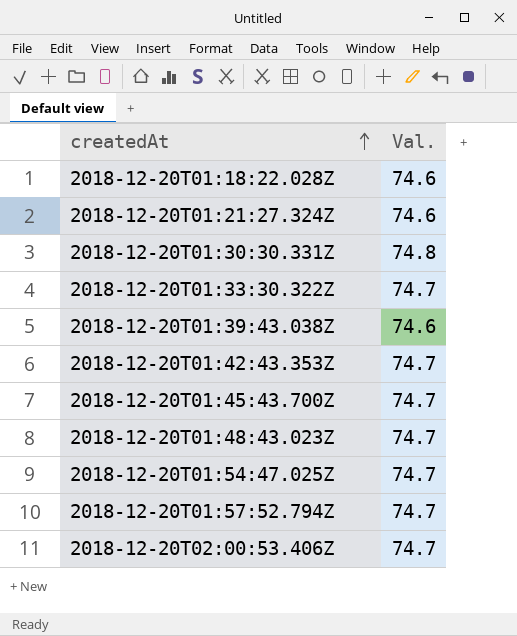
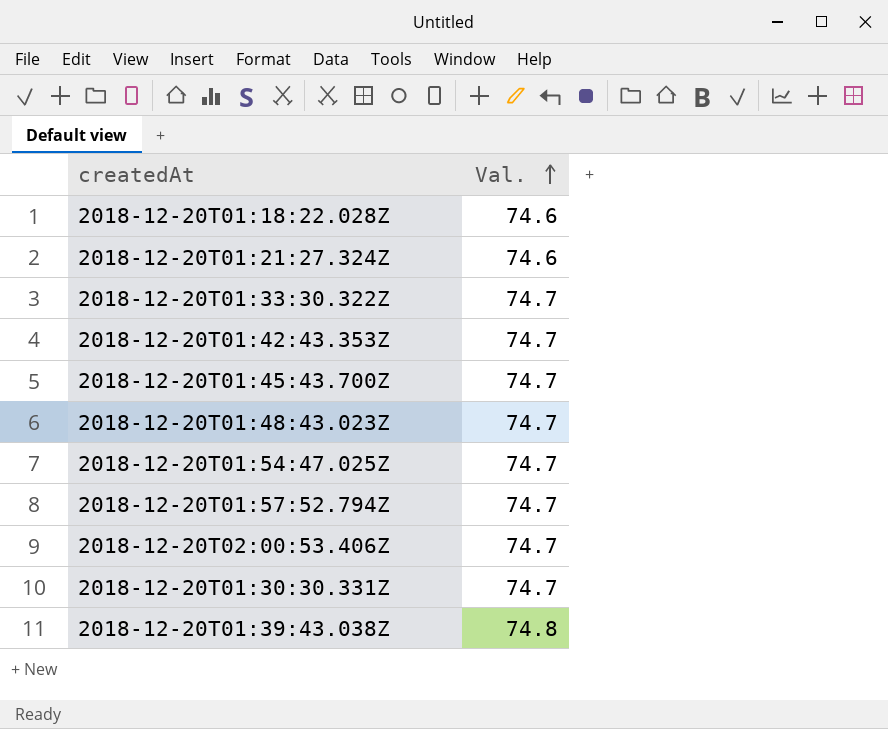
row order: createdAt ascending -> Val. ascending
2018-12-20T01:30:30.331Z | Val.: 74.8 -> 74.7
2018-12-20T01:39:43.038Z | Val.: 74.6 -> 74.8

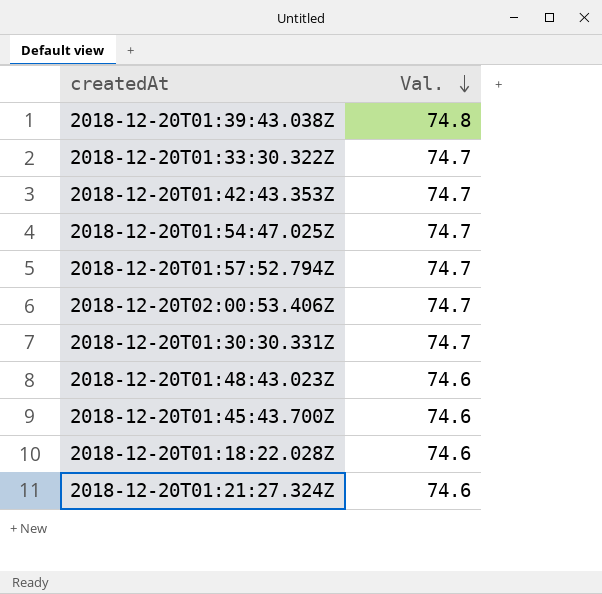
row order: Val. ascending -> Val. descending
2018-12-20T01:48:43.023Z | Val.: 74.7 -> 74.6
2018-12-20T01:45:43.700Z | Val.: 74.7 -> 74.6

